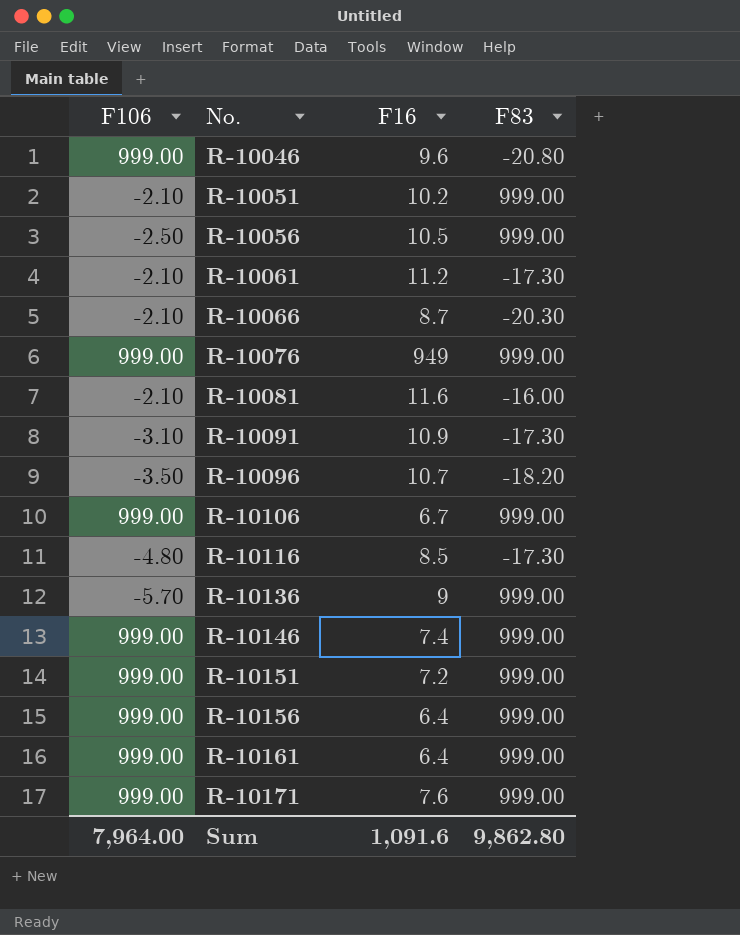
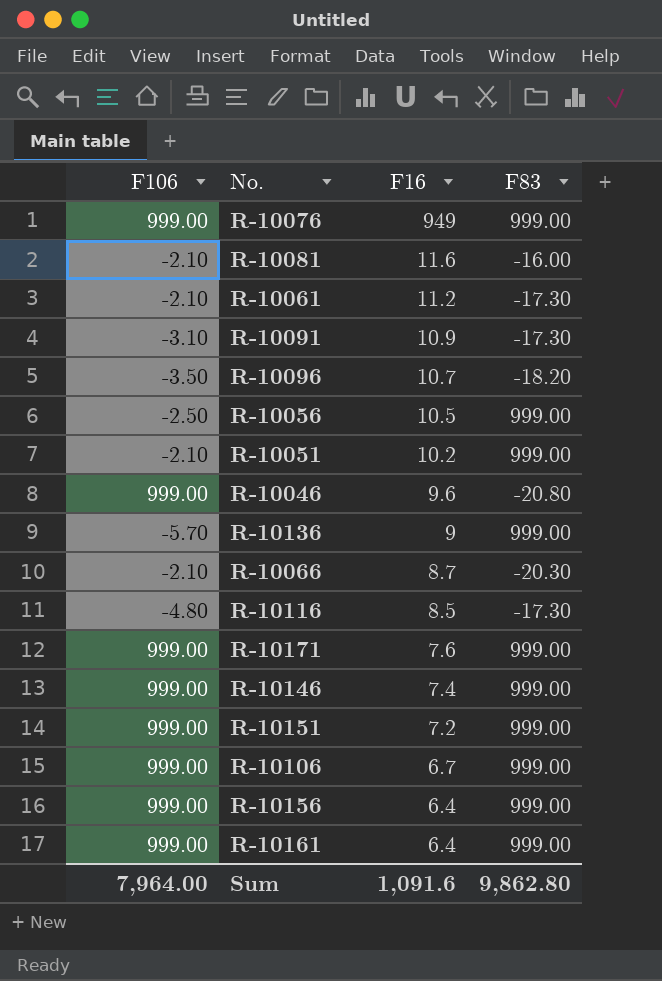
row order: No. ascending -> F16 descending

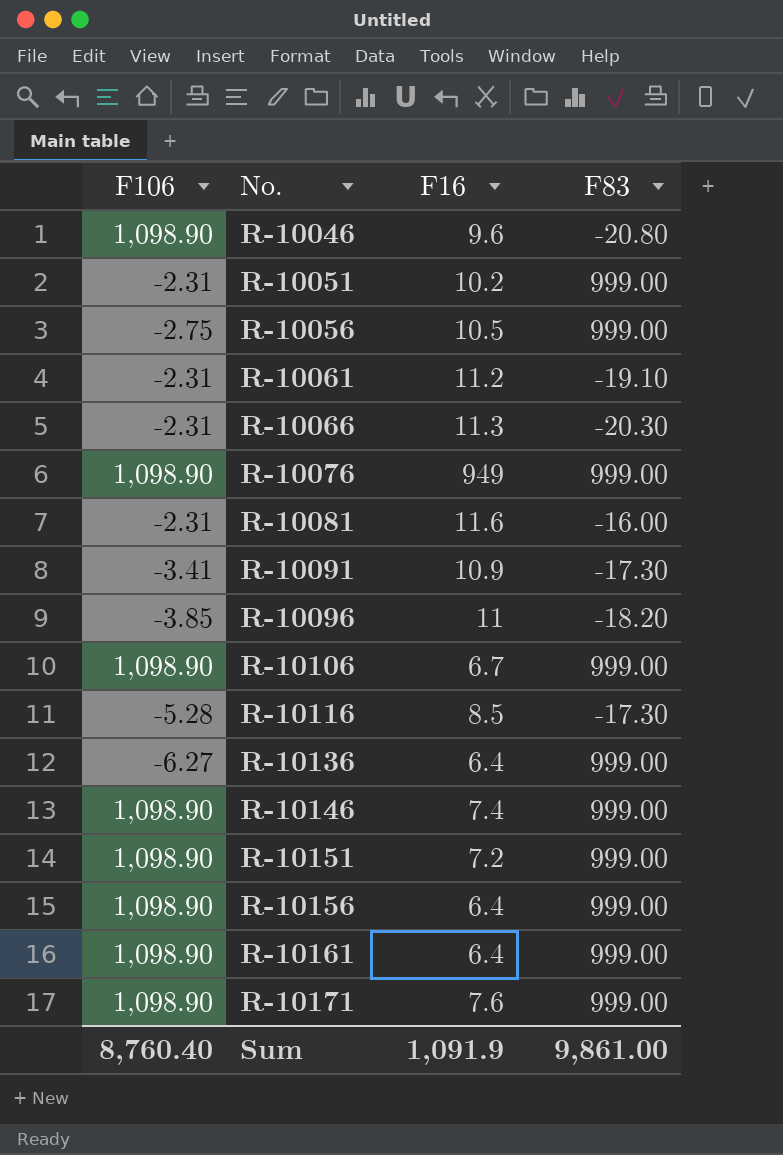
row order: F16 descending -> No. ascending
R-10046 | F106: 999.00 -> 1,098.90
R-10051 | F106: -2.10 -> -2.31
R-10056 | F106: -2.50 -> -2.75
R-10061 | F106: -2.10 -> -2.31
R-10061 | F83: -17.30 -> -19.10
R-10066 | F106: -2.10 -> -2.31
R-10066 | F16: 8.7 -> 11.3
R-10076 | F106: 999.00 -> 1,098.90
R-10081 | F106: -2.10 -> -2.31
R-10091 | F106: -3.10 -> -3.41
R-10096 | F106: -3.50 -> -3.85
R-10096 | F16: 10.7 -> 11
R-10106 | F106: 999.00 -> 1,098.90
R-10116 | F106: -4.80 -> -5.28
R-10136 | F106: -5.70 -> -6.27
R-10136 | F16: 9 -> 6.4
R-10146 | F106: 999.00 -> 1,098.90
R-10151 | F106: 999.00 -> 1,098.90
R-10156 | F106: 999.00 -> 1,098.90
R-10161 | F106: 999.00 -> 1,098.90
R-10171 | F106: 999.00 -> 1,098.90
Sum | F106: 7,964.00 -> 8,760.40
Sum | F16: 1,091.6 -> 1,091.9
Sum | F83: 9,862.80 -> 9,861.00

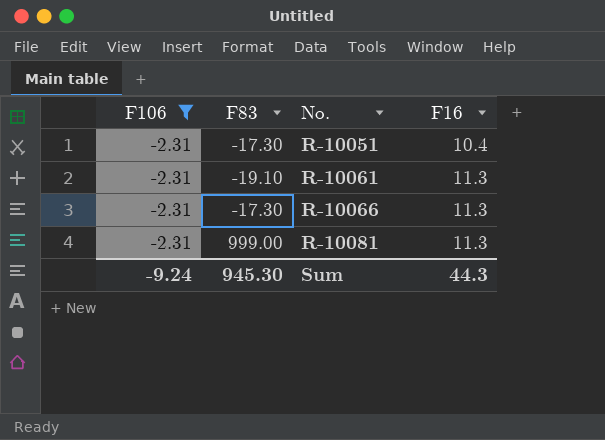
filter: none -> F106 = -2.31
column F83 | position: 4 -> 2
R-10051 | F83: 999.00 -> -17.30
R-10051 | F16: 10.2 -> 10.4
R-10061 | F16: 11.2 -> 11.3
R-10066 | F83: -20.30 -> -17.30
R-10081 | F83: -16.00 -> 999.00
R-10081 | F16: 11.6 -> 11.3
Sum | F106: 8,760.40 -> -9.24
Sum | F83: 9,861.00 -> 945.30
Sum | F16: 1,091.9 -> 44.3

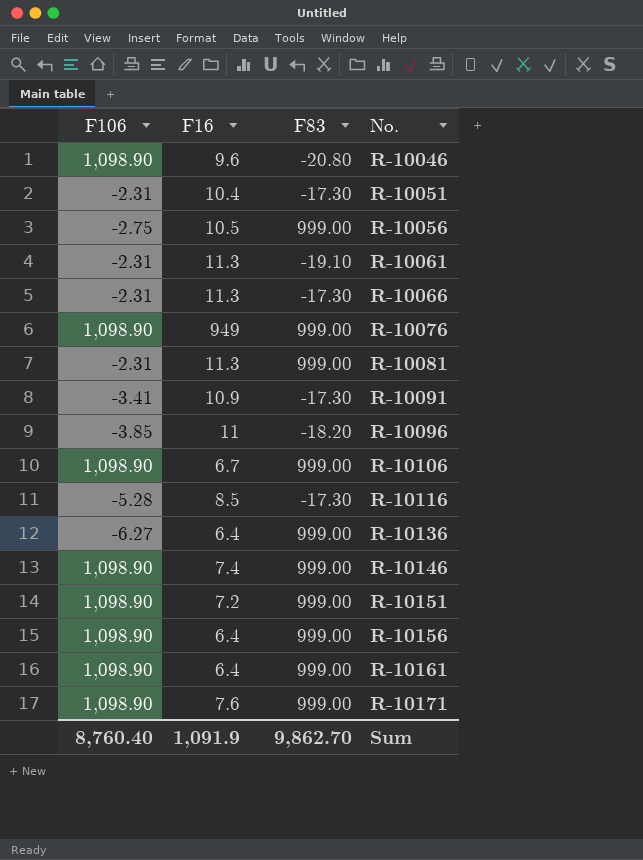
filter: F106 = -2.31 -> none
column F16 | position: 4 -> 2
Sum | F106: -9.24 -> 8,760.40
Sum | F16: 44.3 -> 1,091.9
Sum | F83: 945.30 -> 9,862.70

